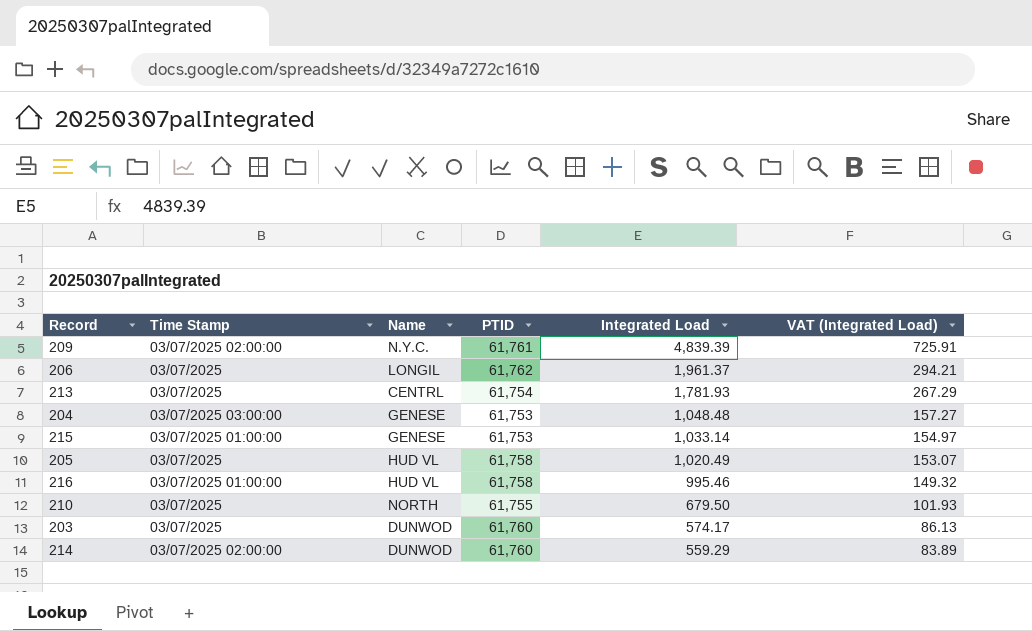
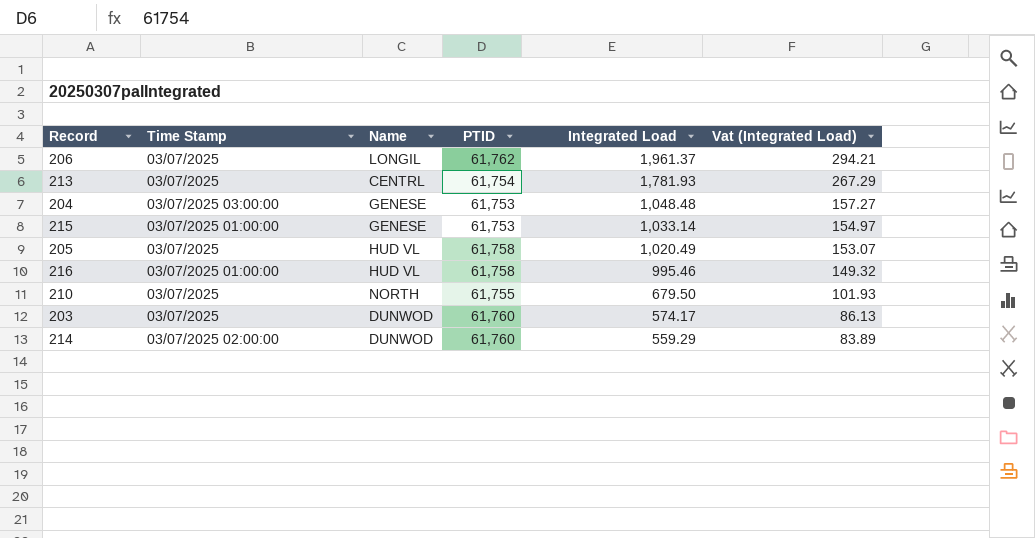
column name: VAT (Integrated Load) -> Vat (Integrated Load)
row 209: 03/07/2025 02:00:00 | N.Y.C. | 61,761 | 4,839.39 | 725.91 -> none

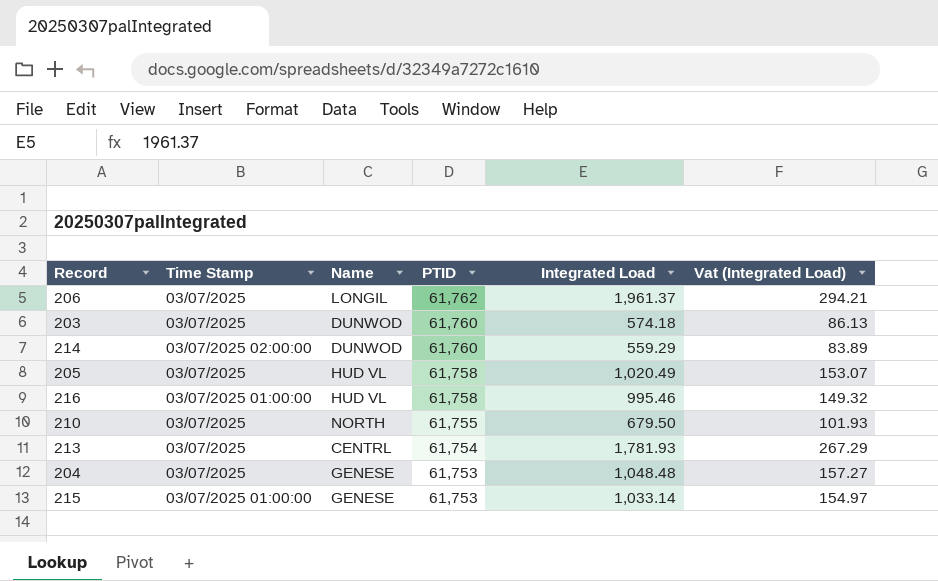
row order: Integrated Load descending -> PTID descending
203 | Integrated Load: 574.17 -> 574.18
204 | Time Stamp: 03/07/2025 03:00:00 -> 03/07/2025

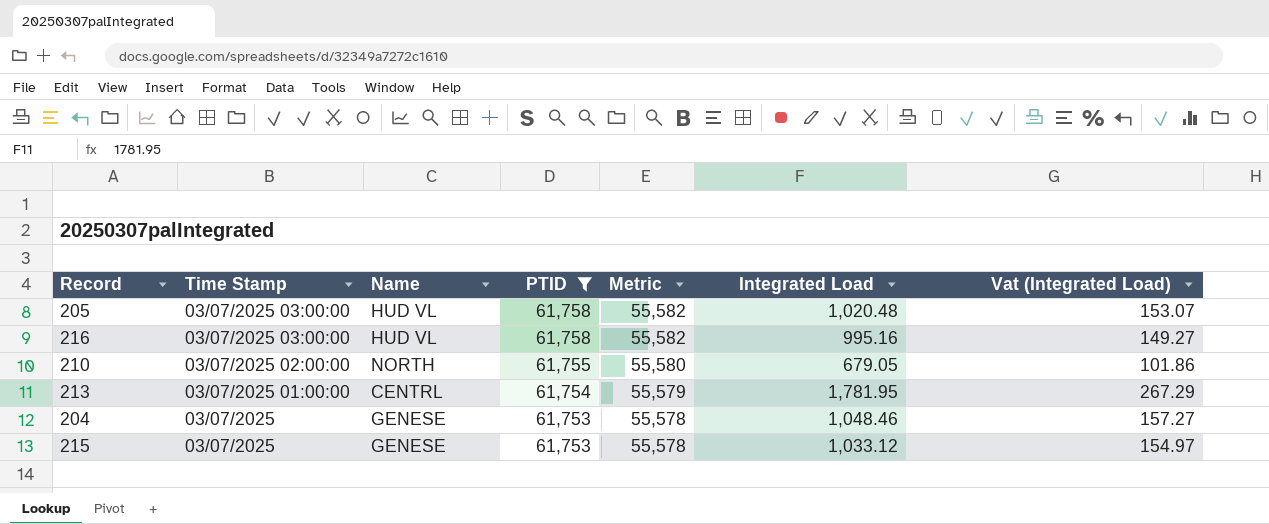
filter: none -> PTID <= 61,758
column Metric | formula: none -> [PTID] * 0.9
205 | Time Stamp: 03/07/2025 -> 03/07/2025 03:00:00
205 | Integrated Load: 1,020.49 -> 1,020.48
216 | Time Stamp: 03/07/2025 01:00:00 -> 03/07/2025 03:00:00
216 | Integrated Load: 995.46 -> 995.16
216 | Vat (Integrated Load): 149.32 -> 149.27
210 | Time Stamp: 03/07/2025 -> 03/07/2025 02:00:00
210 | Integrated Load: 679.50 -> 679.05
210 | Vat (Integrated Load): 101.93 -> 101.86
213 | Time Stamp: 03/07/2025 -> 03/07/2025 01:00:00
213 | Integrated Load: 1,781.93 -> 1,781.95
204 | Integrated Load: 1,048.48 -> 1,048.46
215 | Time Stamp: 03/07/2025 01:00:00 -> 03/07/2025
215 | Integrated Load: 1,033.14 -> 1,033.12

